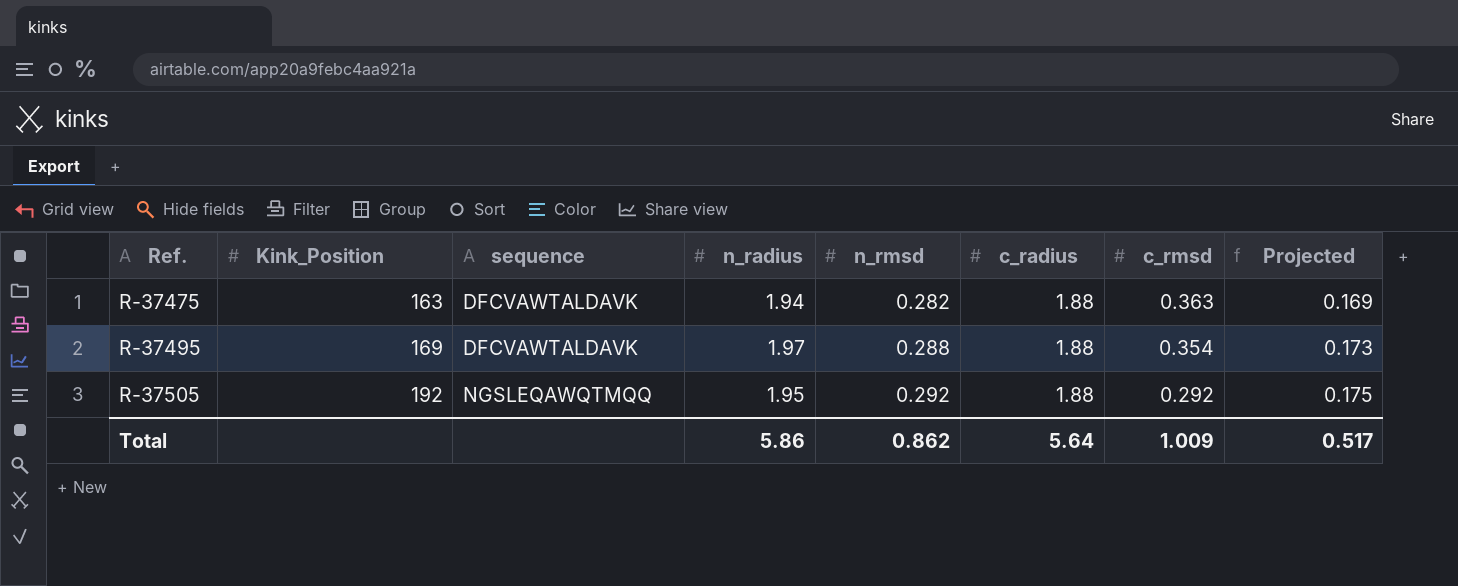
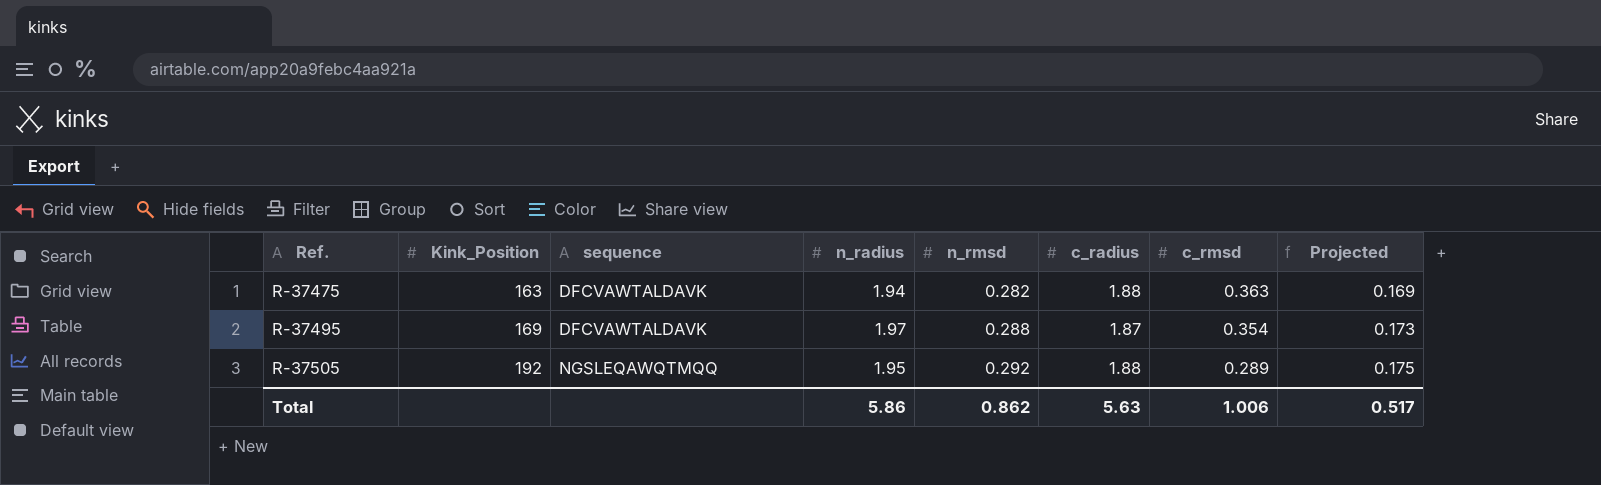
R-37495 | c_radius: 1.88 -> 1.87
R-37505 | c_rmsd: 0.292 -> 0.289
Total | c_radius: 5.64 -> 5.63
Total | c_rmsd: 1.009 -> 1.006

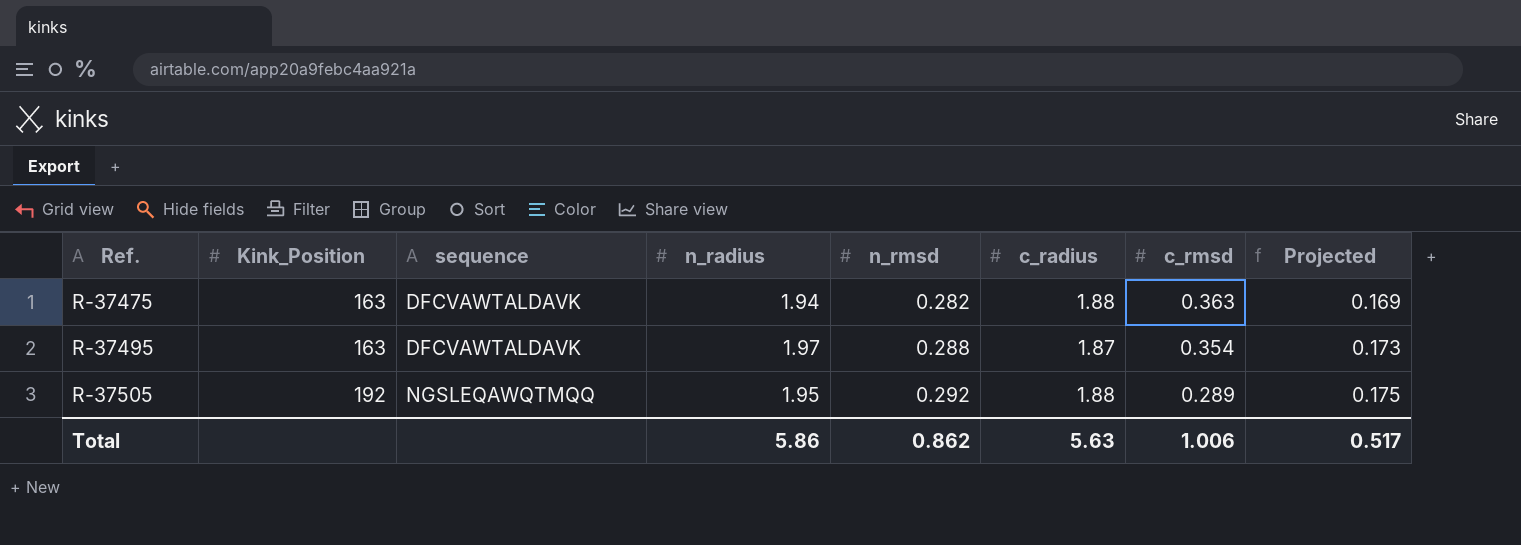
R-37495 | Kink_Position: 169 -> 163

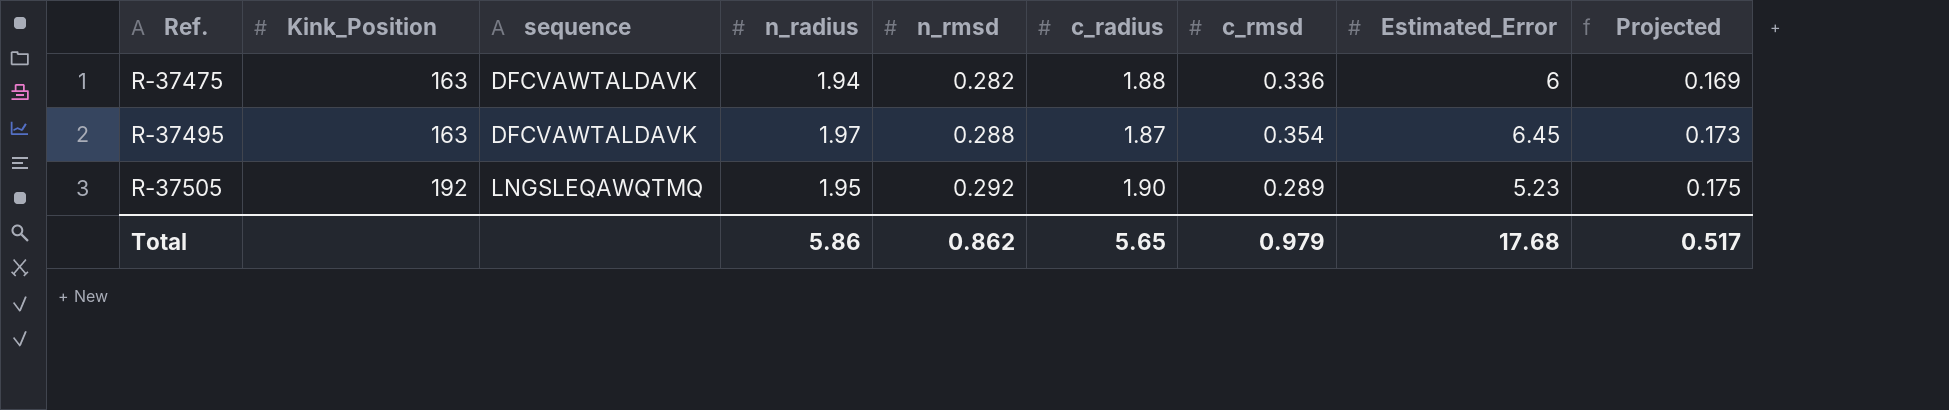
column Estimated_Error | position: none -> 8
R-37475 | c_rmsd: 0.363 -> 0.336
R-37505 | sequence: NGSLEQAWQTMQQ -> LNGSLEQAWQTMQ
R-37505 | c_radius: 1.88 -> 1.90
Total | c_radius: 5.63 -> 5.65
Total | c_rmsd: 1.006 -> 0.979

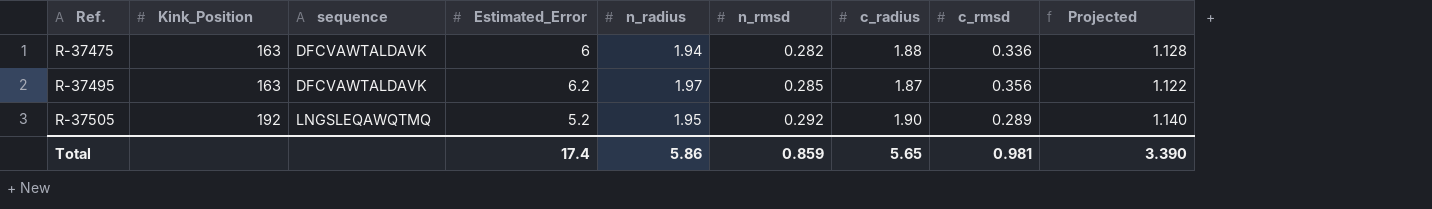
column Estimated_Error | position: 8 -> 4
column Projected | formula: [n_rmsd] * 0.6 -> [c_radius] * 0.6
R-37495 | Estimated_Error: 6.45 -> 6.2
R-37495 | n_rmsd: 0.288 -> 0.285
R-37495 | c_rmsd: 0.354 -> 0.356
R-37505 | Estimated_Error: 5.23 -> 5.2
Total | Estimated_Error: 17.68 -> 17.4
Total | n_rmsd: 0.862 -> 0.859
Total | c_rmsd: 0.979 -> 0.981
Total | Projected: 0.517 -> 3.390

